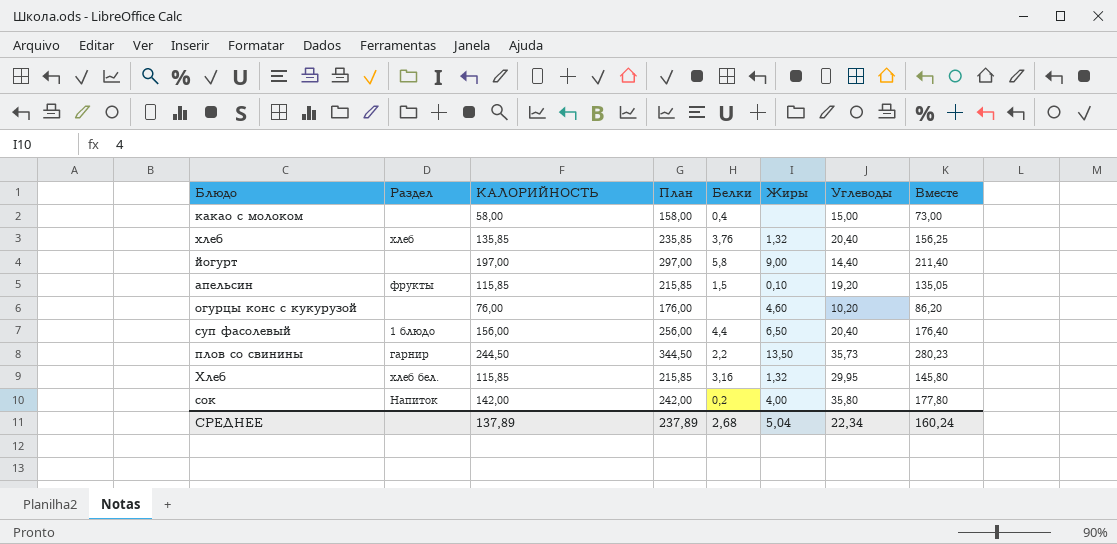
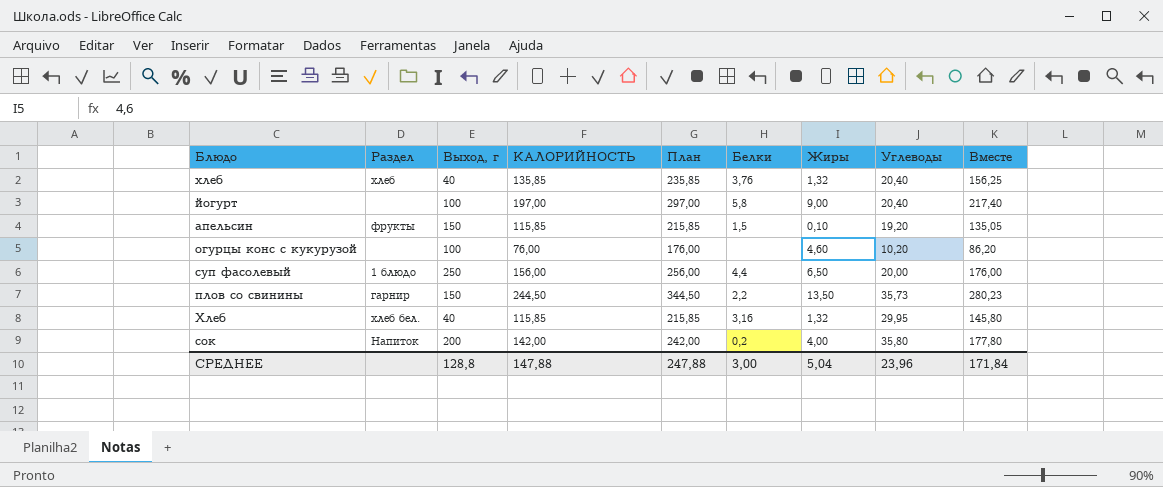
column Выход, г | position: none -> 3
row какао с молоком: none | 58,00 | 158,00 | 0,4 | none | 15,00 | 73,00 -> none
йогурт | Углеводы: 14,40 -> 20,40
йогурт | Вместе: 211,40 -> 217,40
суп фасолевый | Углеводы: 20,40 -> 20,00
суп фасолевый | Вместе: 176,40 -> 176,00
СРЕДНЕЕ | КАЛОРИЙНОСТЬ: 137,89 -> 147,88
СРЕДНЕЕ | План: 237,89 -> 247,88
СРЕДНЕЕ | Белки: 2,68 -> 3,00
СРЕДНЕЕ | Углеводы: 22,34 -> 23,96
СРЕДНЕЕ | Вместе: 160,24 -> 171,84

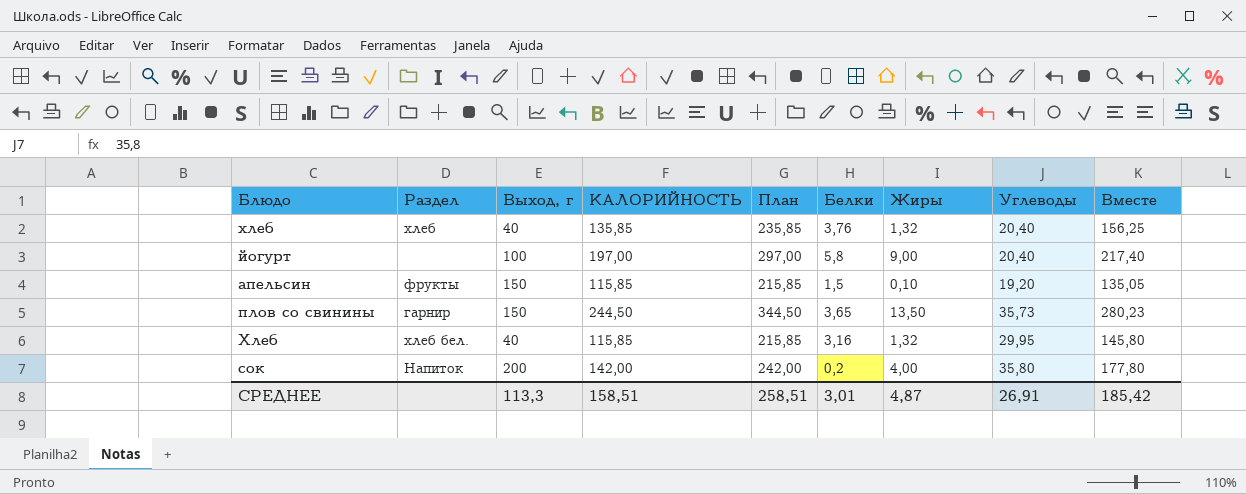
row огурцы конс с кукурузой: none | 100 | 76,00 | 176,00 | none | 4,60 | 10,20 | 86,20 -> none
row суп фасолевый: 1 блюдо | 250 | 156,00 | 256,00 | 4,4 | 6,50 | 20,00 | 176,00 -> none
плов со свинины | Белки: 2,2 -> 3,65
СРЕДНЕЕ | Выход, г: 128,8 -> 113,3
СРЕДНЕЕ | КАЛОРИЙНОСТЬ: 147,88 -> 158,51
СРЕДНЕЕ | План: 247,88 -> 258,51
СРЕДНЕЕ | Белки: 3,00 -> 3,01
СРЕДНЕЕ | Жиры: 5,04 -> 4,87
СРЕДНЕЕ | Углеводы: 23,96 -> 26,91
СРЕДНЕЕ | Вместе: 171,84 -> 185,42

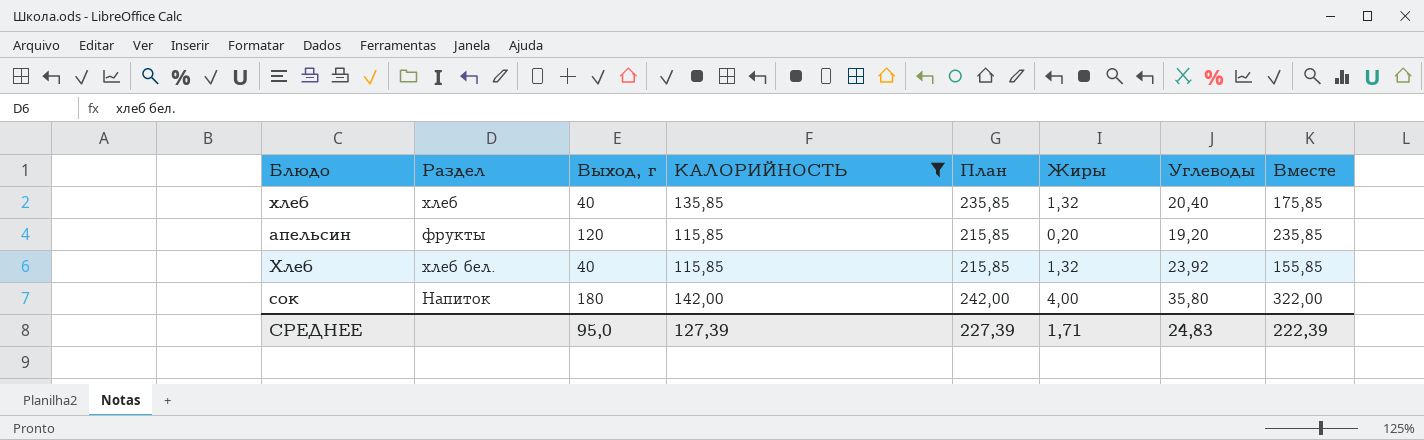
filter: none -> КАЛОРИЙНОСТЬ <= 142,00
column Белки | position: 6 -> none
column Вместе | formula: [КАЛОРИЙНОСТЬ] + [Углеводы] -> [Выход, г] + [КАЛОРИЙНОСТЬ]
апельсин | Выход, г: 150 -> 120
апельсин | Жиры: 0,10 -> 0,20
Хлеб | Углеводы: 29,95 -> 23,92
сок | Выход, г: 200 -> 180
СРЕДНЕЕ | Выход, г: 113,3 -> 95,0
СРЕДНЕЕ | КАЛОРИЙНОСТЬ: 158,51 -> 127,39
СРЕДНЕЕ | План: 258,51 -> 227,39
СРЕДНЕЕ | Жиры: 4,87 -> 1,71
СРЕДНЕЕ | Углеводы: 26,91 -> 24,83
СРЕДНЕЕ | Вместе: 185,42 -> 222,39

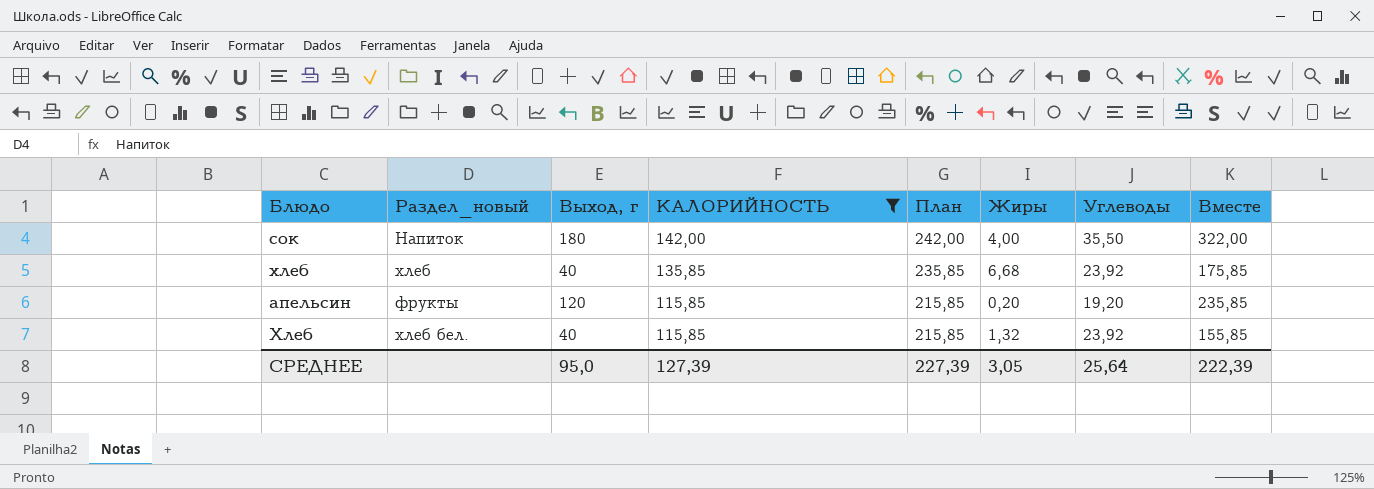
row order: none -> КАЛОРИЙНОСТЬ descending
column name: Раздел -> Раздел_новый
сок | Углеводы: 35,80 -> 35,50
хлеб | Жиры: 1,32 -> 6,68
хлеб | Углеводы: 20,40 -> 23,92
СРЕДНЕЕ | Жиры: 1,71 -> 3,05
СРЕДНЕЕ | Углеводы: 24,83 -> 25,64

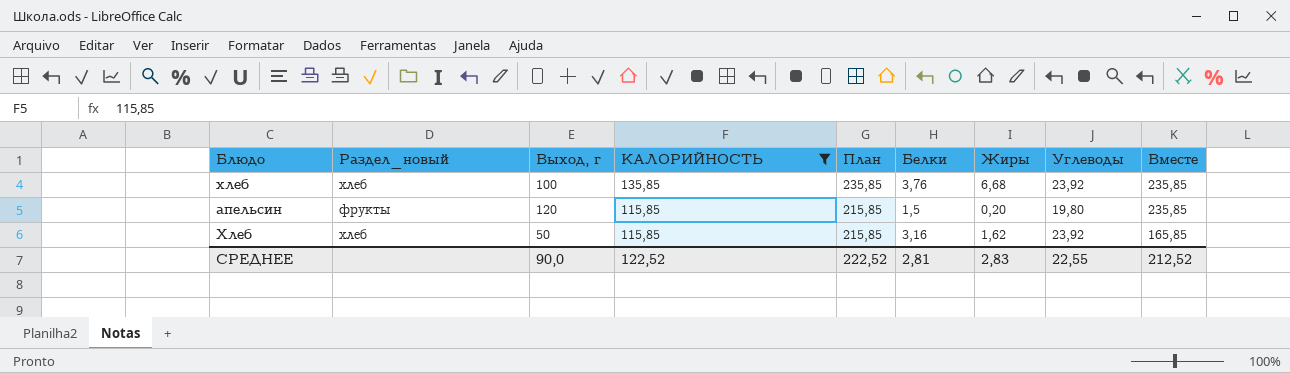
column Белки | position: none -> 6
row сок: Напиток | 180 | 142,00 | 242,00 | 4,00 | 35,50 | 322,00 -> none
хлеб | Выход, г: 40 -> 100
хлеб | Вместе: 175,85 -> 235,85
апельсин | Углеводы: 19,20 -> 19,80
Хлеб | Раздел_новый: хлеб бел. -> хлеб
Хлеб | Выход, г: 40 -> 50
Хлеб | Жиры: 1,32 -> 1,62
Хлеб | Вместе: 155,85 -> 165,85
СРЕДНЕЕ | Выход, г: 95,0 -> 90,0
СРЕДНЕЕ | КАЛОРИЙНОСТЬ: 127,39 -> 122,52
СРЕДНЕЕ | План: 227,39 -> 222,52
СРЕДНЕЕ | Жиры: 3,05 -> 2,83
СРЕДНЕЕ | Углеводы: 25,64 -> 22,55
СРЕДНЕЕ | Вместе: 222,39 -> 212,52

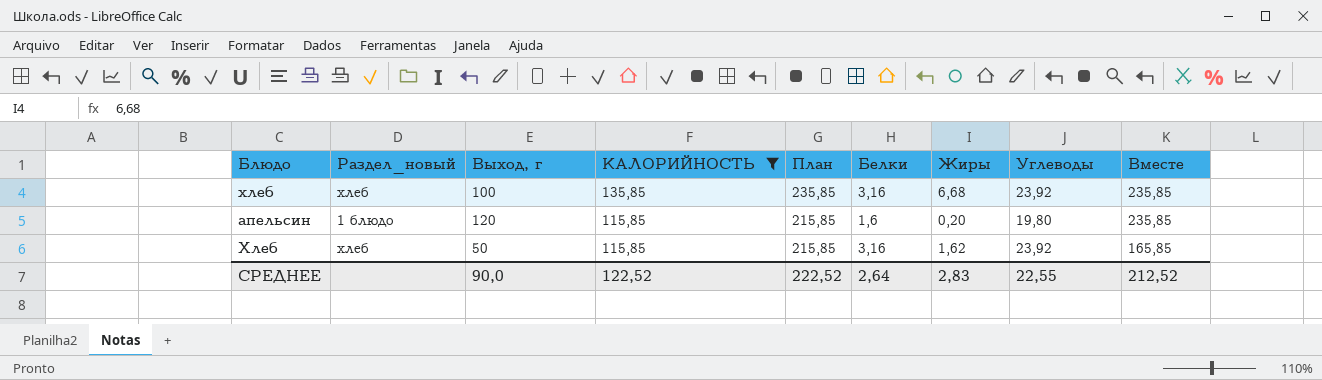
хлеб | Белки: 3,76 -> 3,16
апельсин | Раздел_новый: фрукты -> 1 блюдо
апельсин | Белки: 1,5 -> 1,6
СРЕДНЕЕ | Белки: 2,81 -> 2,64

